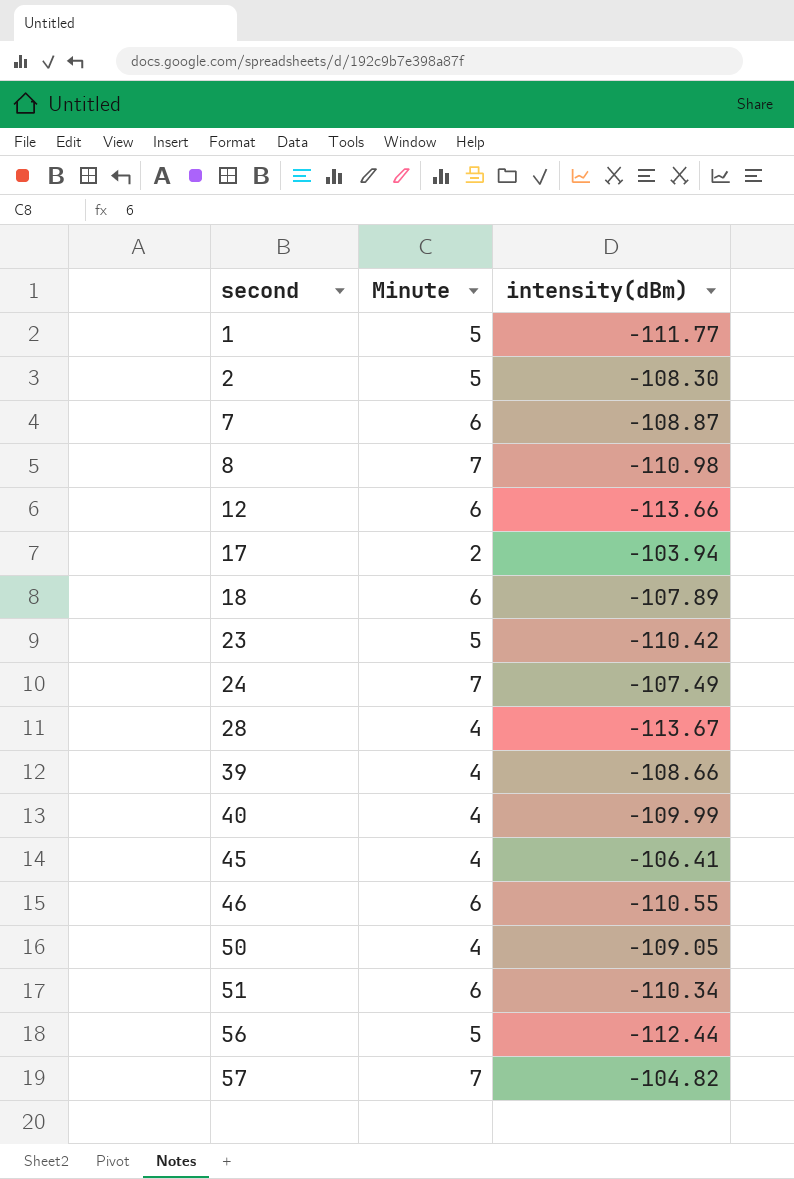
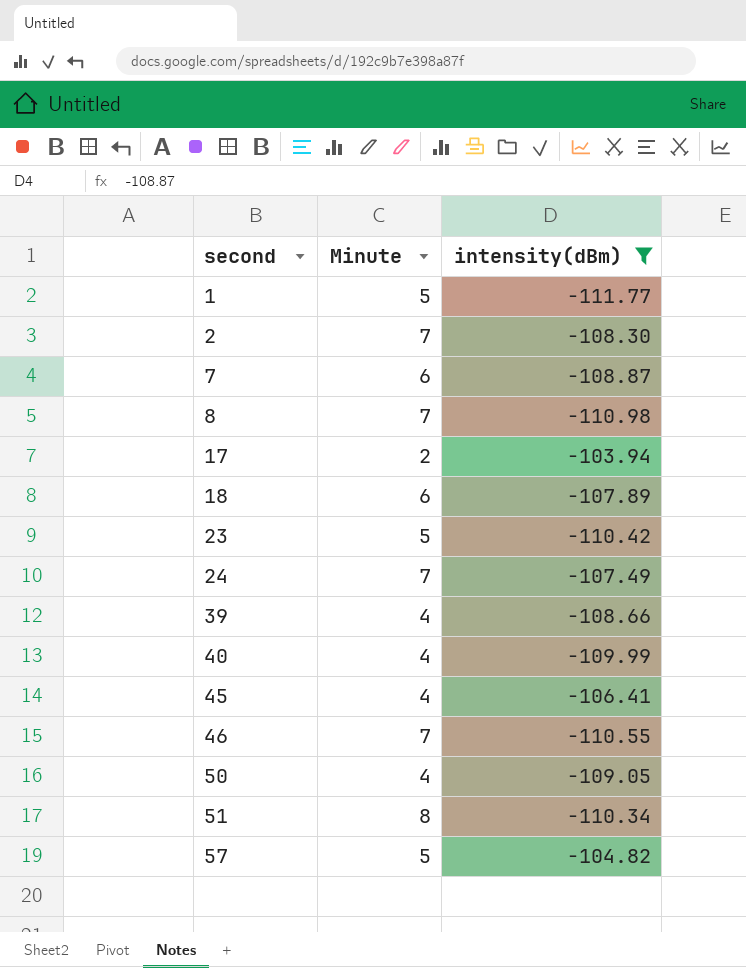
filter: none -> intensity(dBm) >= -111.77
2 | Minute: 5 -> 7
46 | Minute: 6 -> 7
51 | Minute: 6 -> 8
57 | Minute: 7 -> 5

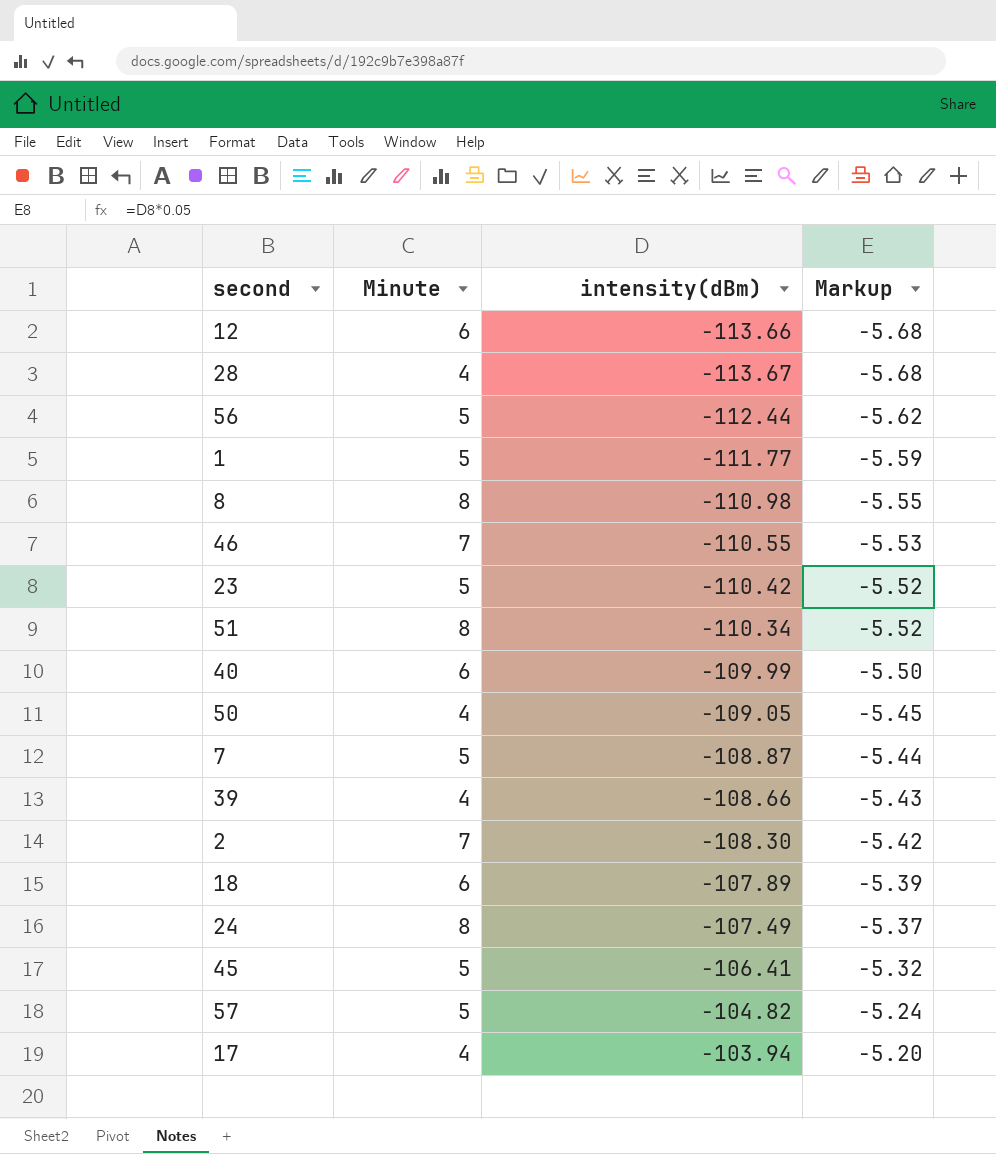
filter: intensity(dBm) >= -111.77 -> none
row order: second ascending -> Markup ascending
column Markup | formula: none -> [intensity(dBm)] * 0.05
8 | Minute: 7 -> 8
40 | Minute: 4 -> 6
7 | Minute: 6 -> 5
24 | Minute: 7 -> 8
45 | Minute: 4 -> 5
17 | Minute: 2 -> 4

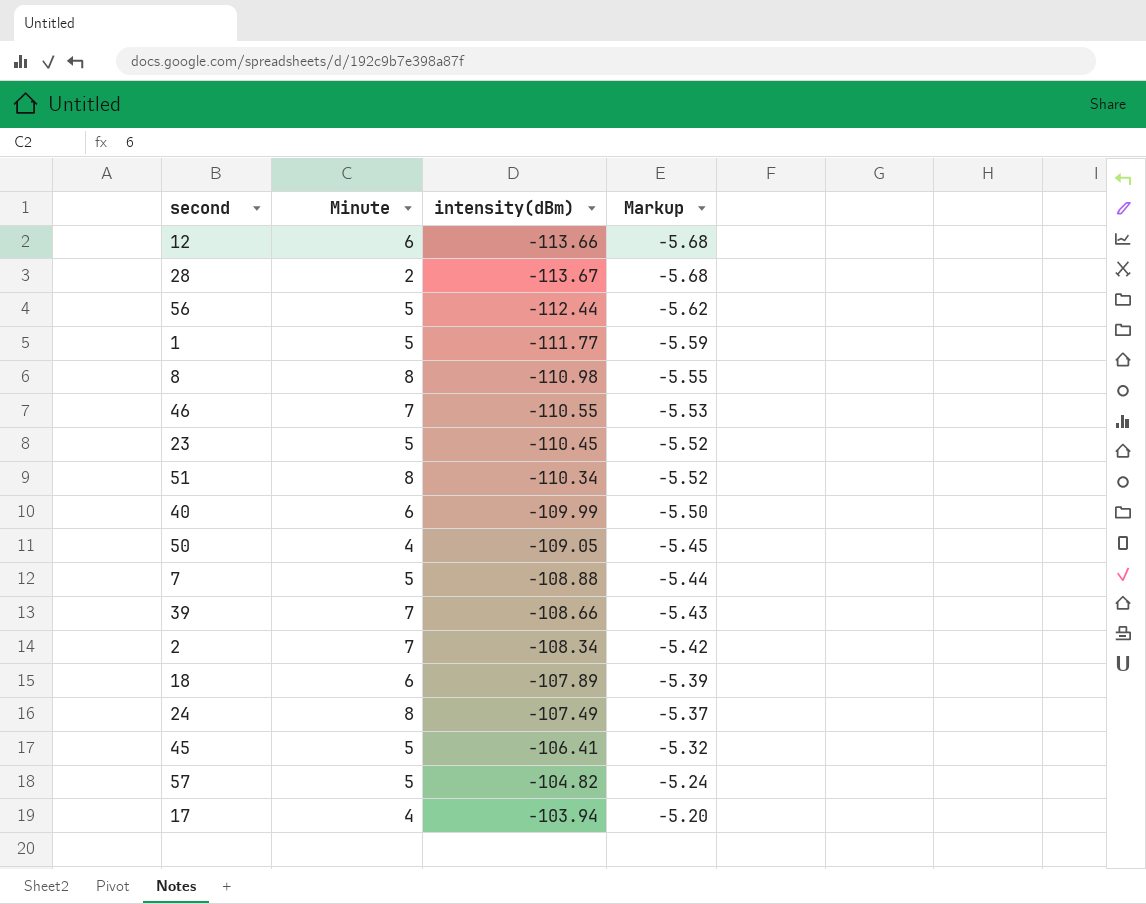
28 | Minute: 4 -> 2
23 | intensity(dBm): -110.42 -> -110.45
7 | intensity(dBm): -108.87 -> -108.88
39 | Minute: 4 -> 7
2 | intensity(dBm): -108.30 -> -108.34

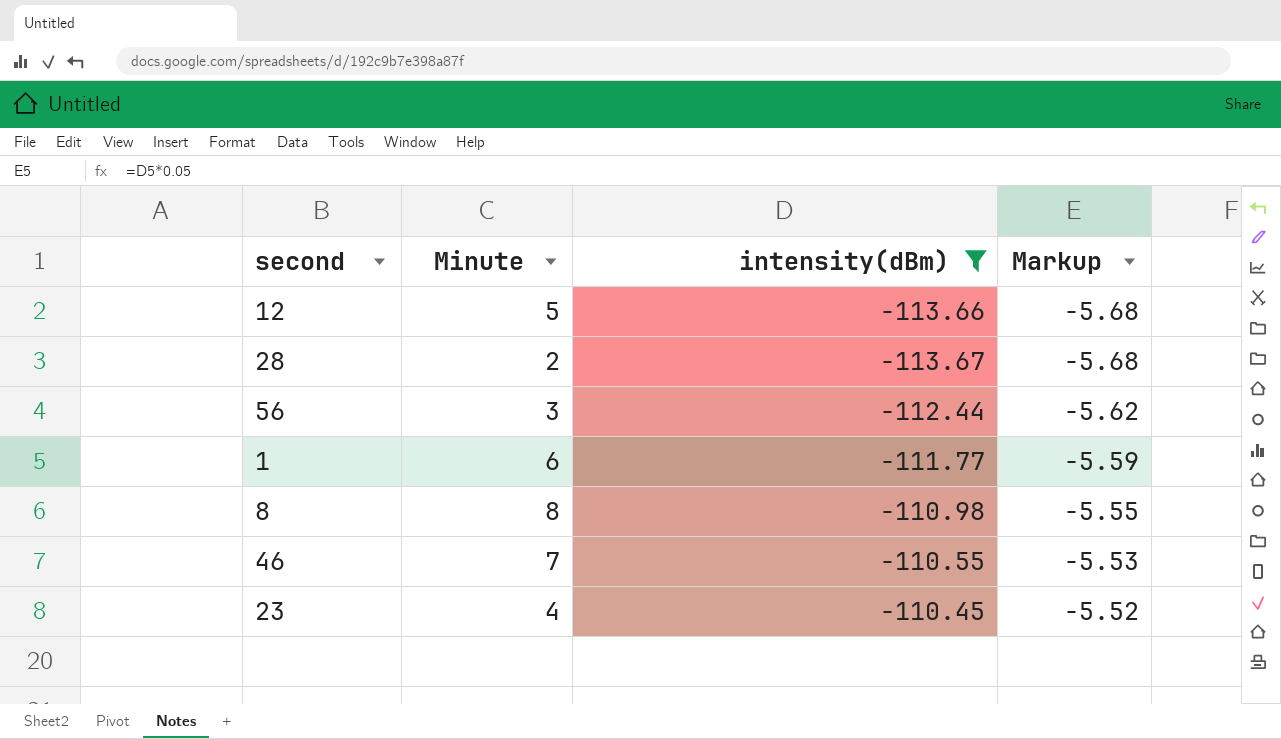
filter: none -> intensity(dBm) <= -110.45
12 | Minute: 6 -> 5
56 | Minute: 5 -> 3
1 | Minute: 5 -> 6
23 | Minute: 5 -> 4

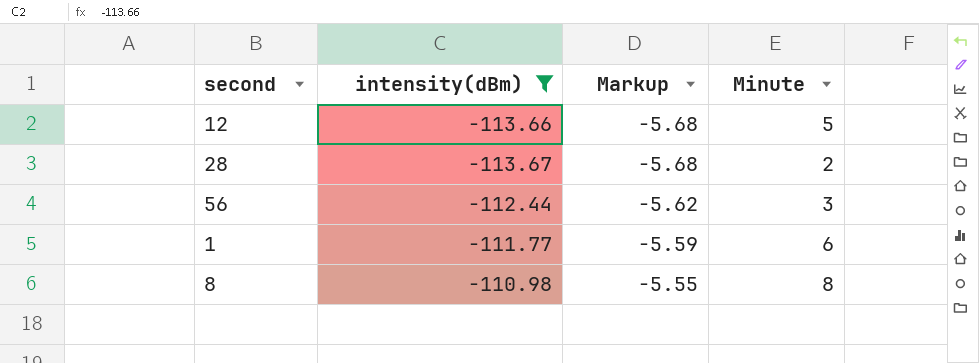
column Minute | position: 2 -> 4
row 46: 7 | -110.55 | -5.53 -> none
row 23: 4 | -110.45 | -5.52 -> none

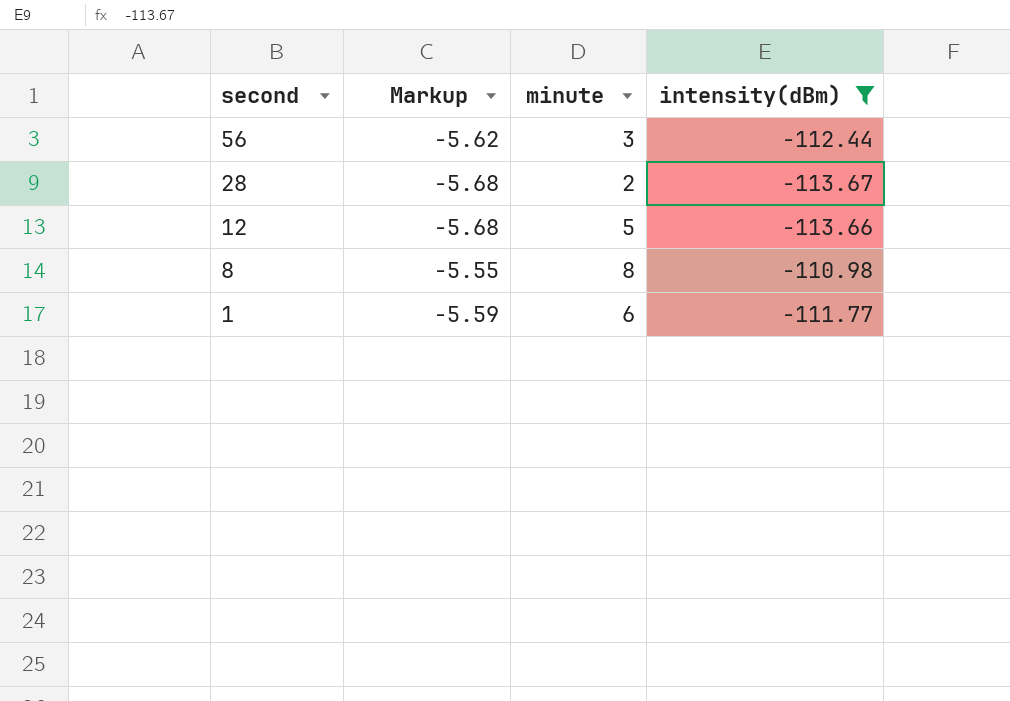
row order: Markup ascending -> second descending
column name: Minute -> minute
column intensity(dBm) | position: 2 -> 4

